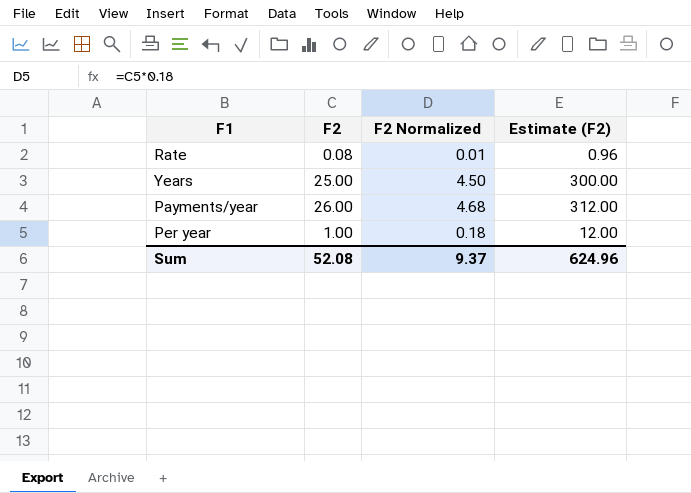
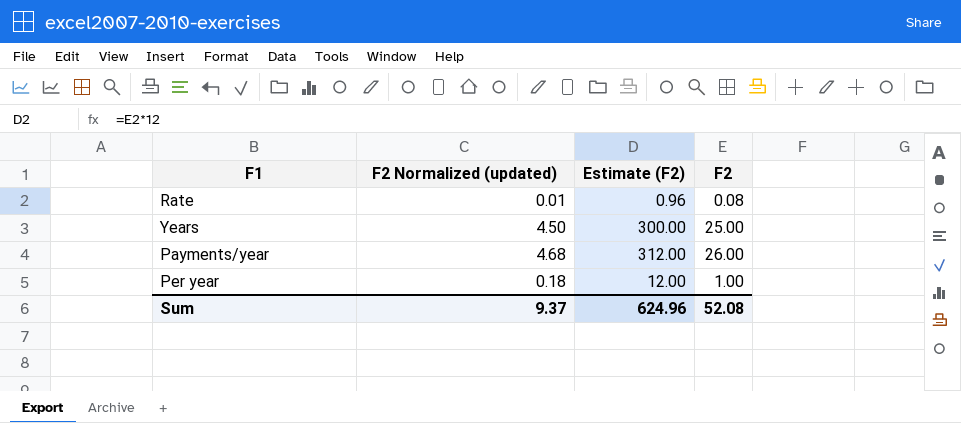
column name: F2 Normalized -> F2 Normalized (updated)
column F2 | position: 2 -> 4

